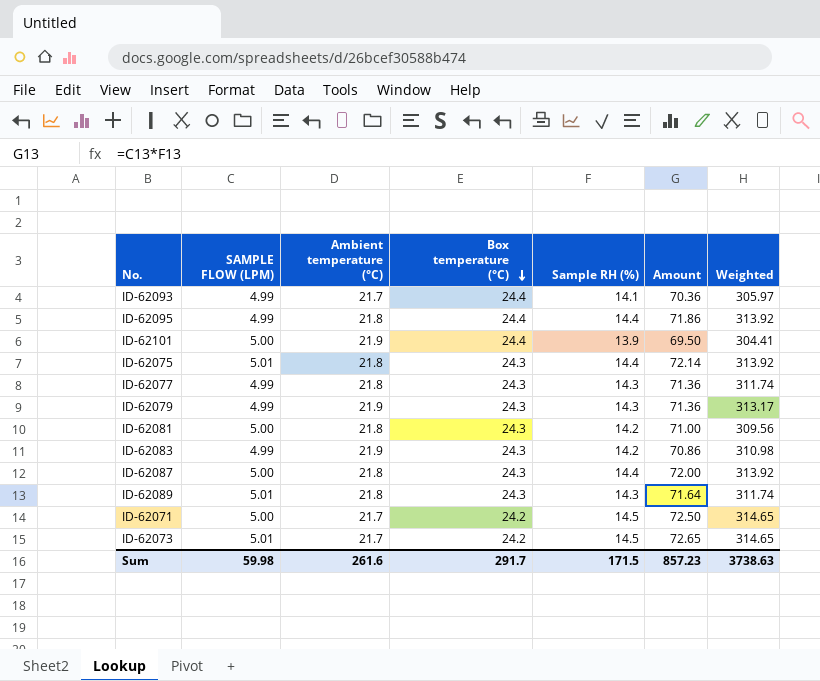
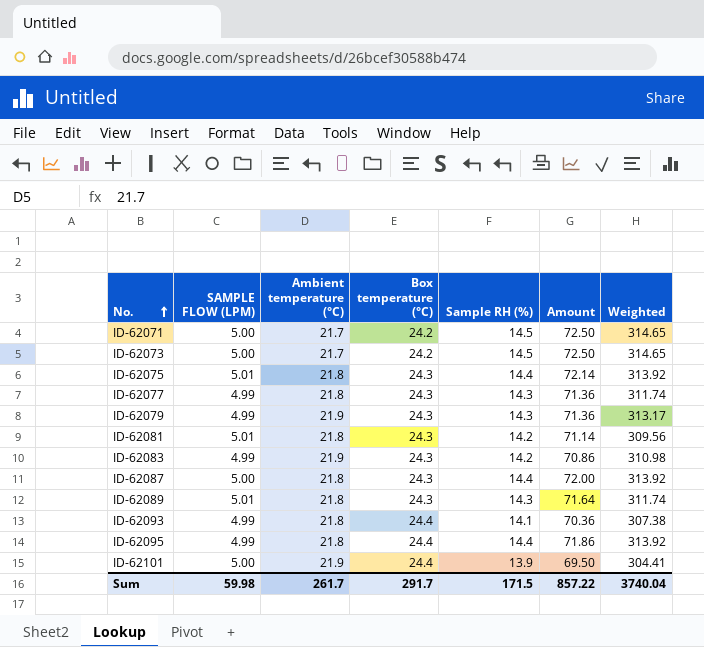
row order: Box temperature (°C) descending -> No. ascending
ID-62073 | SAMPLE FLOW (LPM): 5.01 -> 5.00
ID-62073 | Amount: 72.65 -> 72.50
ID-62081 | SAMPLE FLOW (LPM): 5.00 -> 5.01
ID-62081 | Amount: 71.00 -> 71.14
ID-62093 | Ambient temperature (°C): 21.7 -> 21.8
ID-62093 | Weighted: 305.97 -> 307.38
Sum | Ambient temperature (°C): 261.6 -> 261.7
Sum | Amount: 857.23 -> 857.22
Sum | Weighted: 3738.63 -> 3740.04

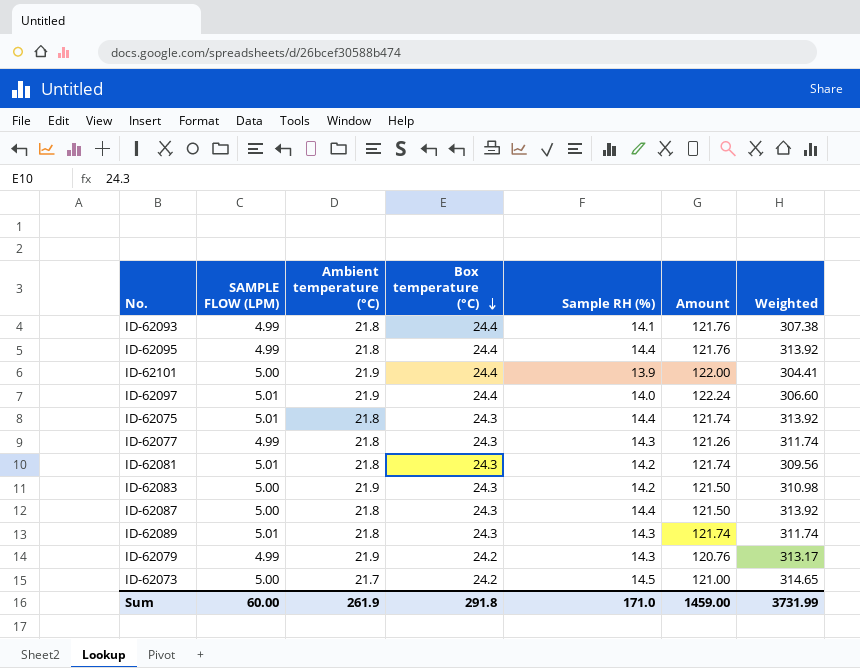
row order: No. ascending -> Box temperature (°C) descending
column Amount | formula: [SAMPLE FLOW (LPM)] * [Sample RH (%)] -> [SAMPLE FLOW (LPM)] * [Box temperature (°C)]
row ID-62071: 5.00 | 21.7 | 24.2 | 14.5 | 72.50 | 314.65 -> none
row ID-62097: none -> 5.01 | 21.9 | 24.4 | 14.0 | 122.24 | 306.60
ID-62083 | SAMPLE FLOW (LPM): 4.99 -> 5.00
ID-62079 | Box temperature (°C): 24.3 -> 24.2
Sum | SAMPLE FLOW (LPM): 59.98 -> 60.00
Sum | Ambient temperature (°C): 261.7 -> 261.9
Sum | Box temperature (°C): 291.7 -> 291.8
Sum | Sample RH (%): 171.5 -> 171.0
Sum | Amount: 857.22 -> 1459.00
Sum | Weighted: 3740.04 -> 3731.99

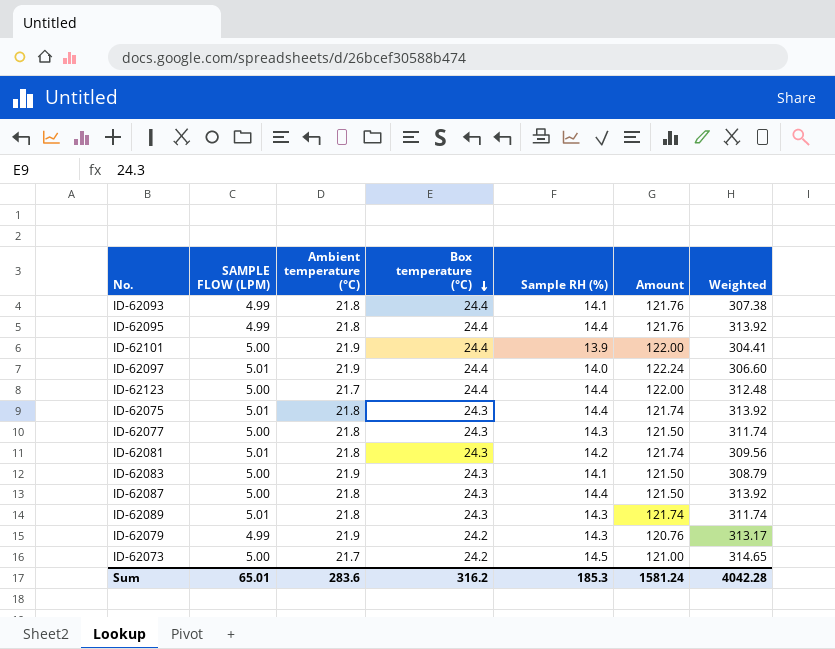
row ID-62123: none -> 5.00 | 21.7 | 24.4 | 14.4 | 122.00 | 312.48
ID-62077 | SAMPLE FLOW (LPM): 4.99 -> 5.00
ID-62077 | Amount: 121.26 -> 121.50
ID-62083 | Sample RH (%): 14.2 -> 14.1
ID-62083 | Weighted: 310.98 -> 308.79
Sum | SAMPLE FLOW (LPM): 60.00 -> 65.01
Sum | Ambient temperature (°C): 261.9 -> 283.6
Sum | Box temperature (°C): 291.8 -> 316.2
Sum | Sample RH (%): 171.0 -> 185.3
Sum | Amount: 1459.00 -> 1581.24
Sum | Weighted: 3731.99 -> 4042.28

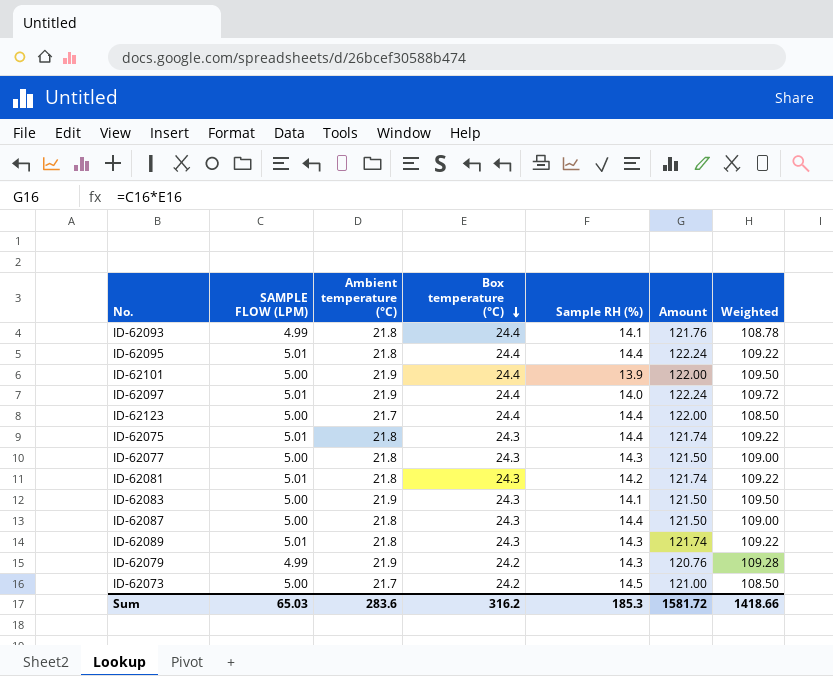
column Weighted | formula: [Ambient temperature (°C)] * [Sample RH (%)] -> [SAMPLE FLOW (LPM)] * [Ambient temperature (°C)]
ID-62095 | SAMPLE FLOW (LPM): 4.99 -> 5.01
ID-62095 | Amount: 121.76 -> 122.24
Sum | SAMPLE FLOW (LPM): 65.01 -> 65.03
Sum | Amount: 1581.24 -> 1581.72
Sum | Weighted: 4042.28 -> 1418.66

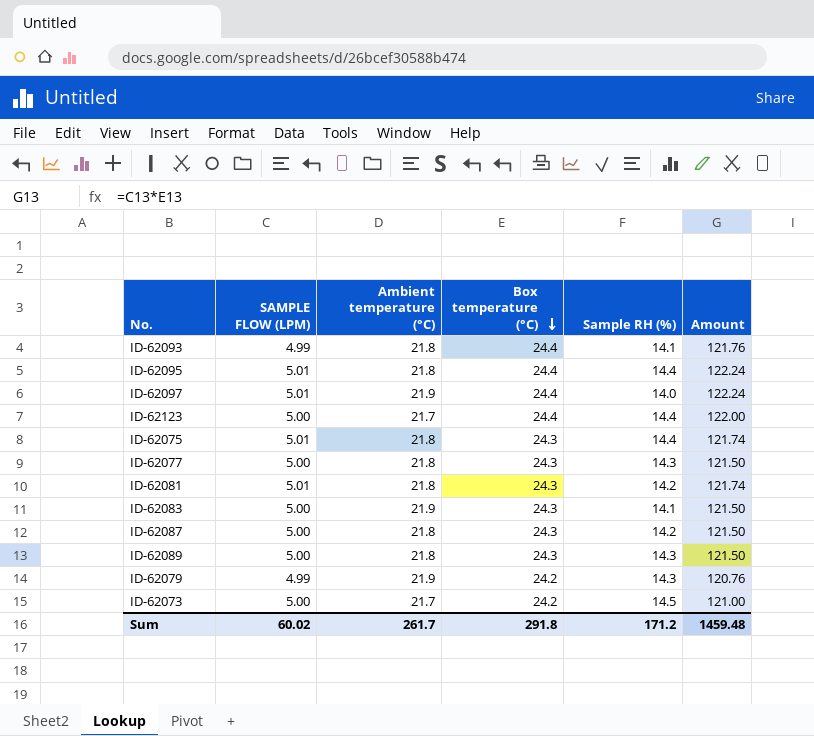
column Weighted | formula: [SAMPLE FLOW (LPM)] * [Ambient temperature (°C)] -> none
row ID-62101: 5.00 | 21.9 | 24.4 | 13.9 | 122.00 | 109.50 -> none
ID-62087 | Sample RH (%): 14.4 -> 14.2
ID-62089 | SAMPLE FLOW (LPM): 5.01 -> 5.00
ID-62089 | Amount: 121.74 -> 121.50
Sum | SAMPLE FLOW (LPM): 65.03 -> 60.02
Sum | Ambient temperature (°C): 283.6 -> 261.7
Sum | Box temperature (°C): 316.2 -> 291.8
Sum | Sample RH (%): 185.3 -> 171.2
Sum | Amount: 1581.72 -> 1459.48

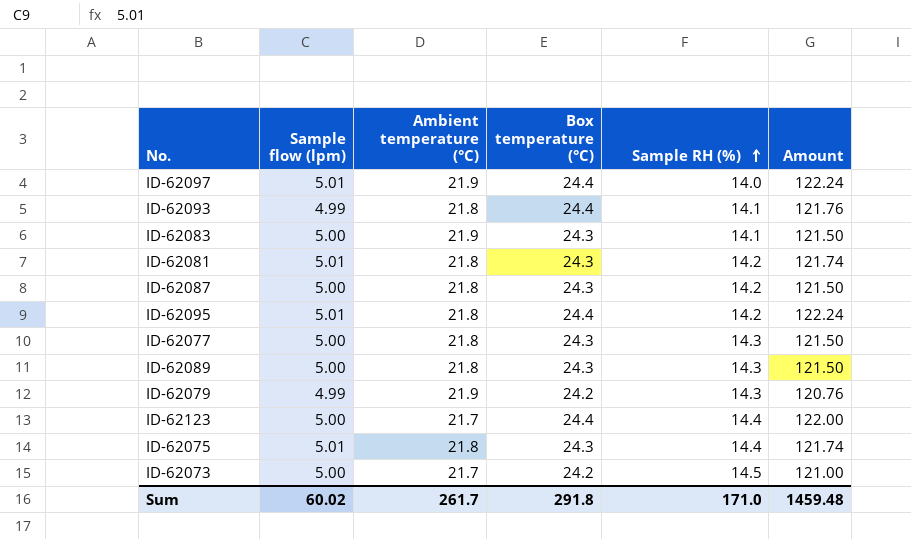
row order: Box temperature (°C) descending -> Sample RH (%) ascending
column name: SAMPLE FLOW (LPM) -> Sample flow (lpm)
ID-62095 | Sample RH (%): 14.4 -> 14.2
Sum | Sample RH (%): 171.2 -> 171.0

